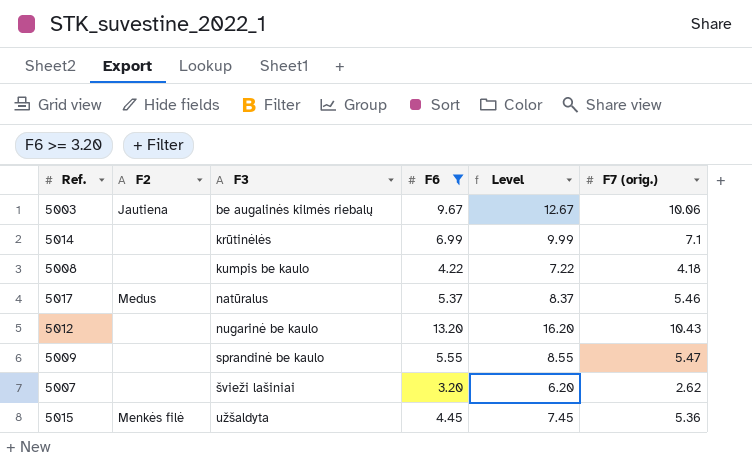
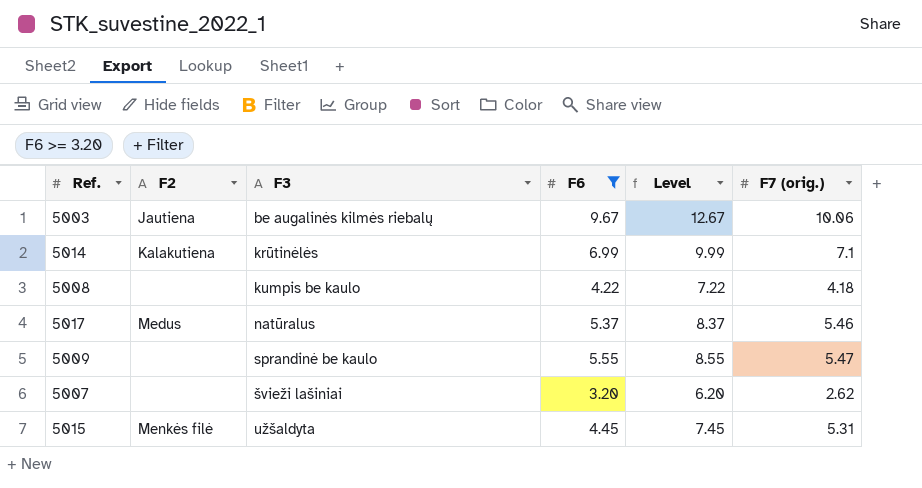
row 5012: none | nugarinė be kaulo | 13.20 | 16.20 | 10.43 -> none
5014 | F2: none -> Kalakutiena
5015 | F7 (orig.): 5.36 -> 5.31

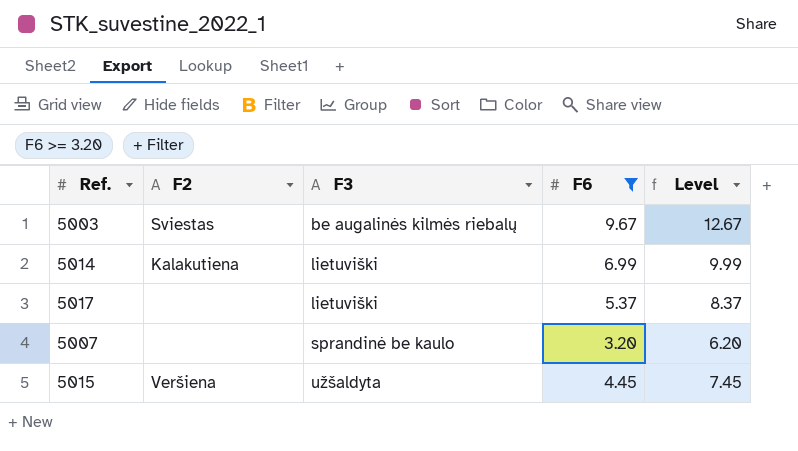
column F7 (orig.) | position: 6 -> none
row 5008: none | kumpis be kaulo | 4.22 | 7.22 | 4.18 -> none
row 5009: none | sprandinė be kaulo | 5.55 | 8.55 | 5.47 -> none
5003 | F2: Jautiena -> Sviestas
5014 | F3: krūtinėlės -> lietuviški
5017 | F2: Medus -> none
5017 | F3: natūralus -> lietuviški
5007 | F3: švieži lašiniai -> sprandinė be kaulo
5015 | F2: Menkės filė -> Veršiena

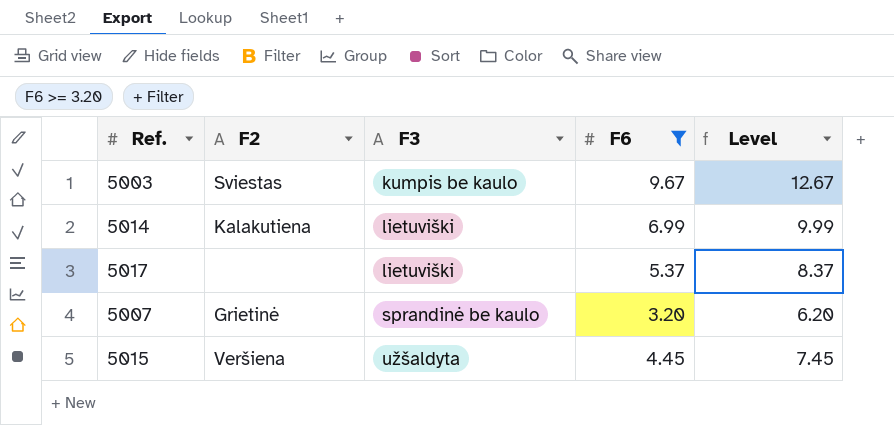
5003 | F3: be augalinės kilmės riebalų -> kumpis be kaulo
5007 | F2: none -> Grietinė

